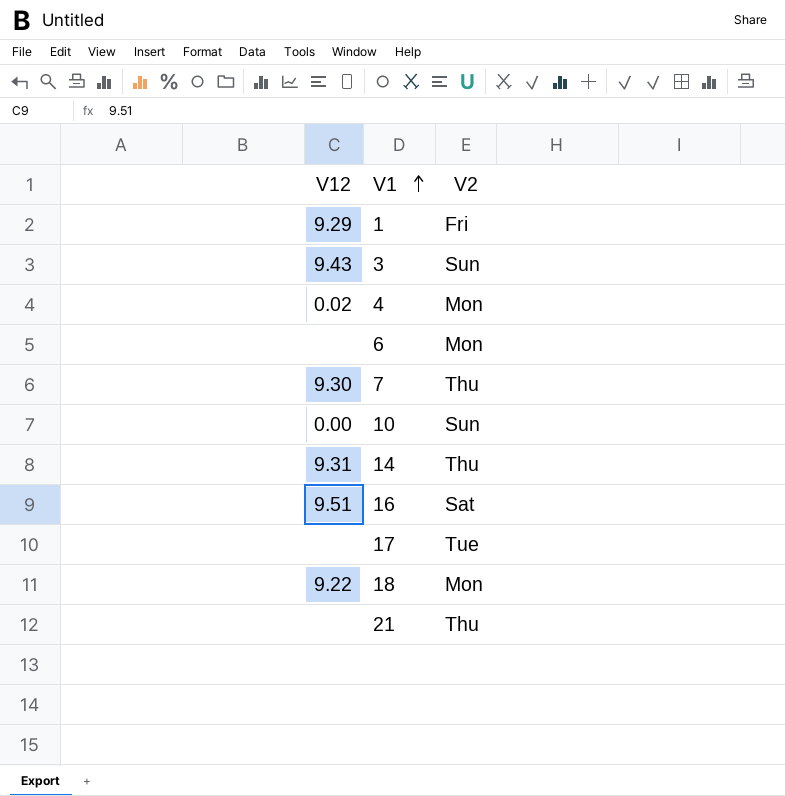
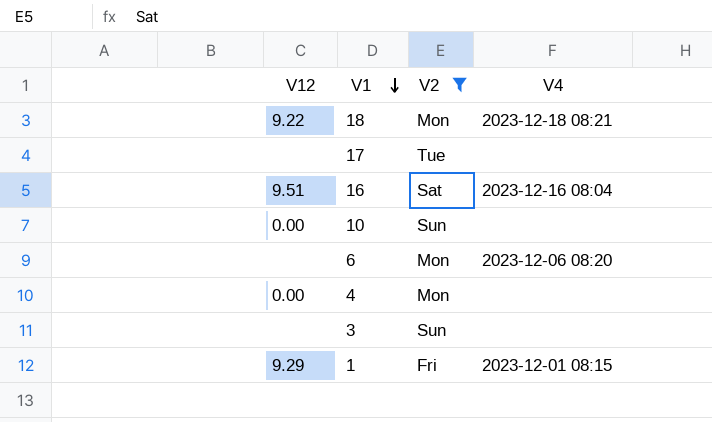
filter: none -> V2 != Thu
row order: V1 ascending -> V1 descending
column V4 | position: none -> 4
4 | V12: 0.02 -> 0.00
3 | V12: 9.43 -> none

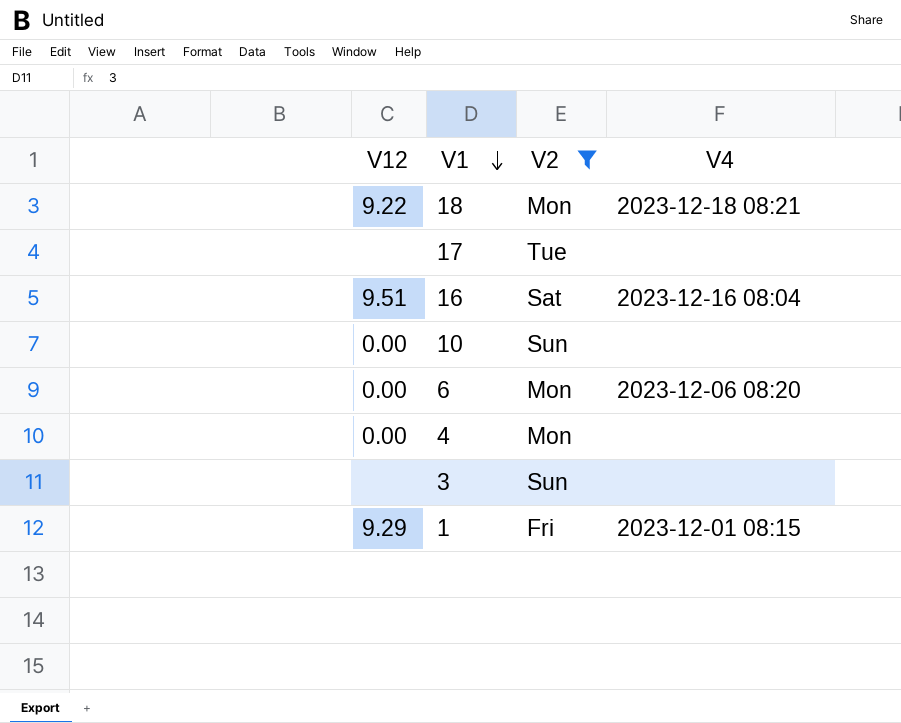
6 | V12: none -> 0.00

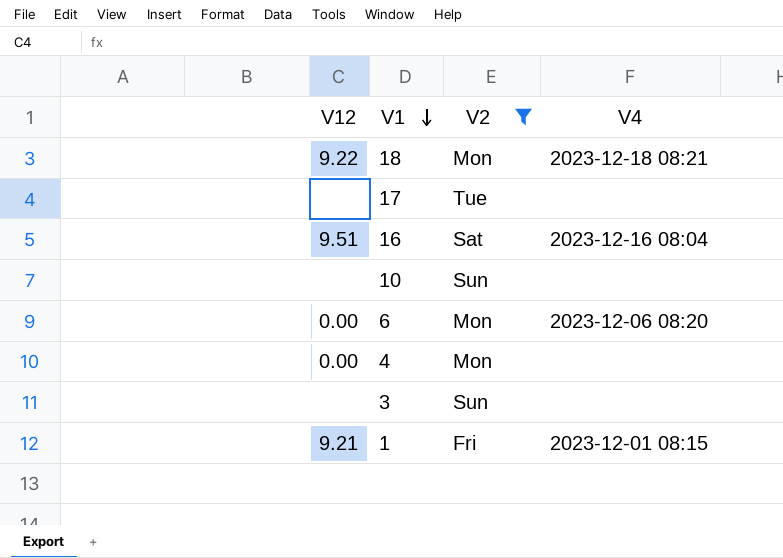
10 | V12: 0.00 -> none
1 | V12: 9.29 -> 9.21

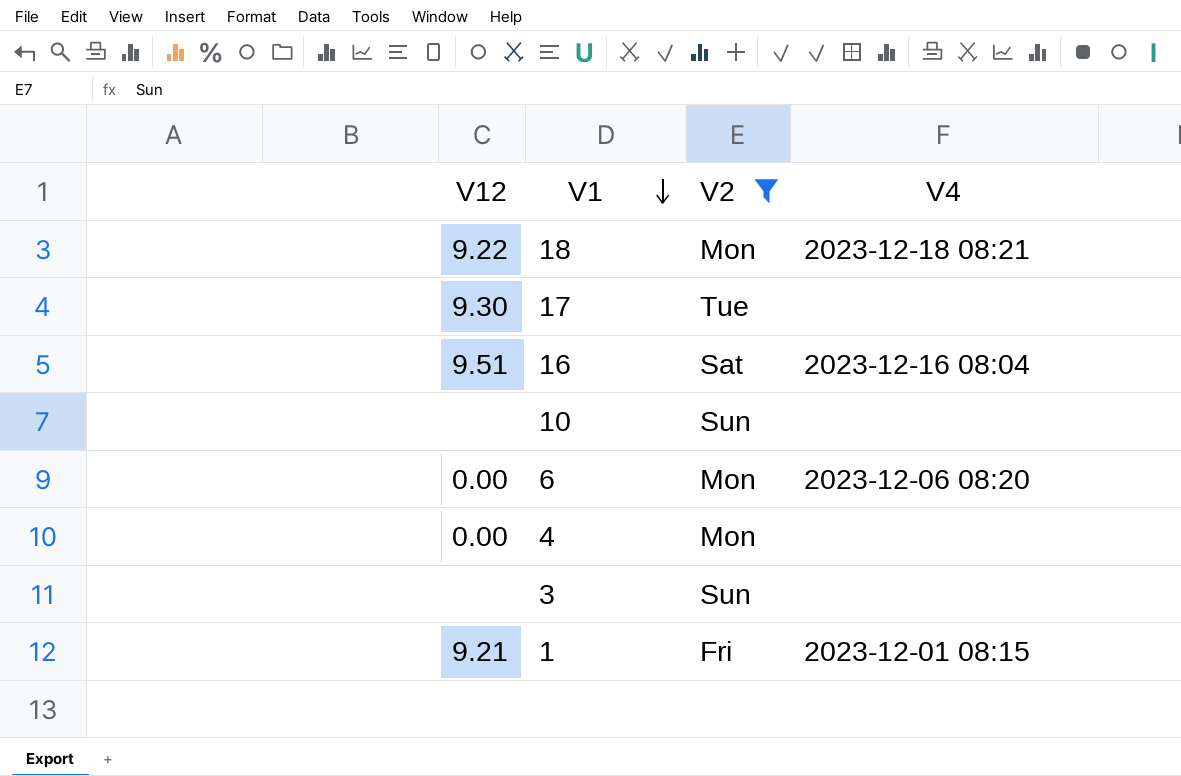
17 | V12: none -> 9.30

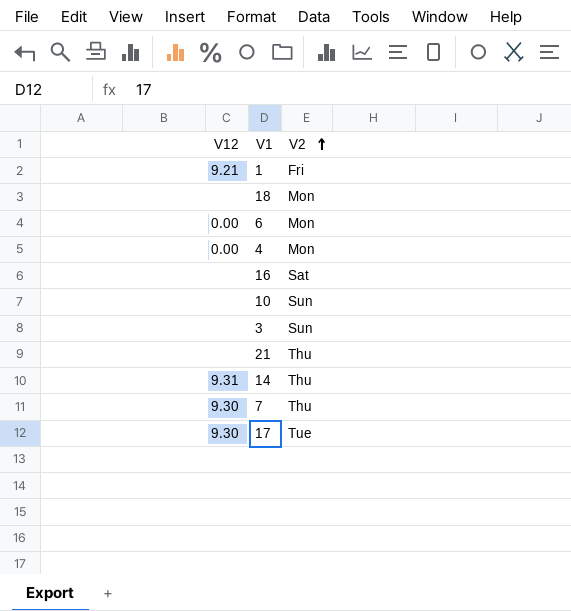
filter: V2 != Thu -> none
row order: V1 descending -> V2 ascending
column V4 | position: 4 -> none
18 | V12: 9.22 -> none
16 | V12: 9.51 -> none

